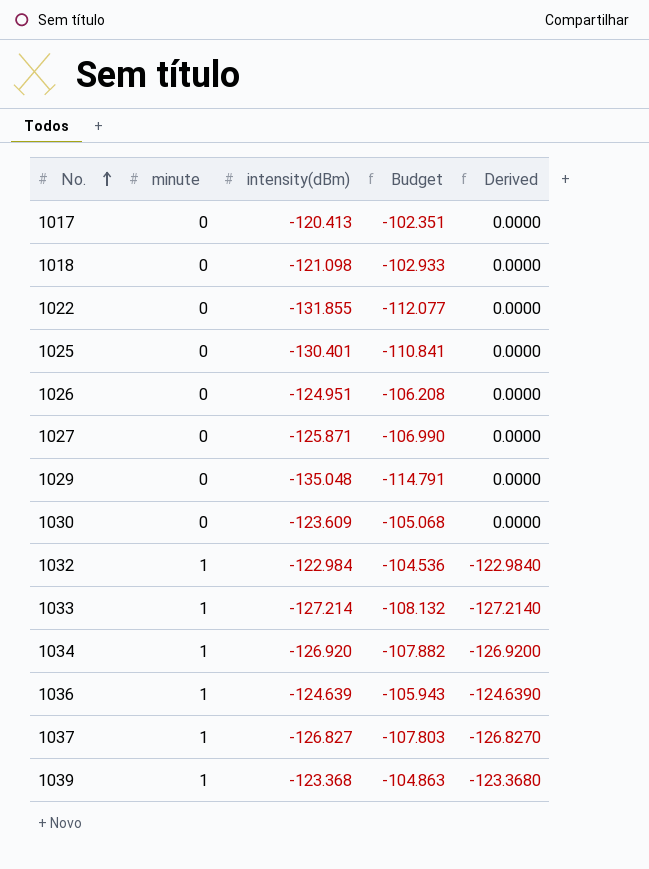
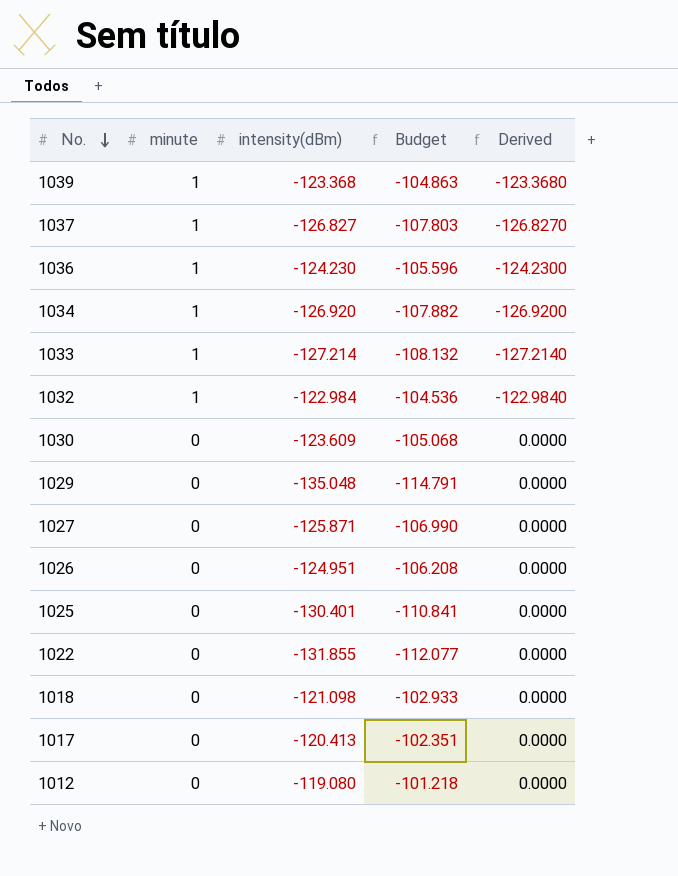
row order: No. ascending -> No. descending
1036 | intensity(dBm): -124.639 -> -124.230
1036 | Budget: -105.943 -> -105.596
1036 | Derived: -124.6390 -> -124.2300
row 1012: none -> 0 | -119.080 | -101.218 | 0.0000

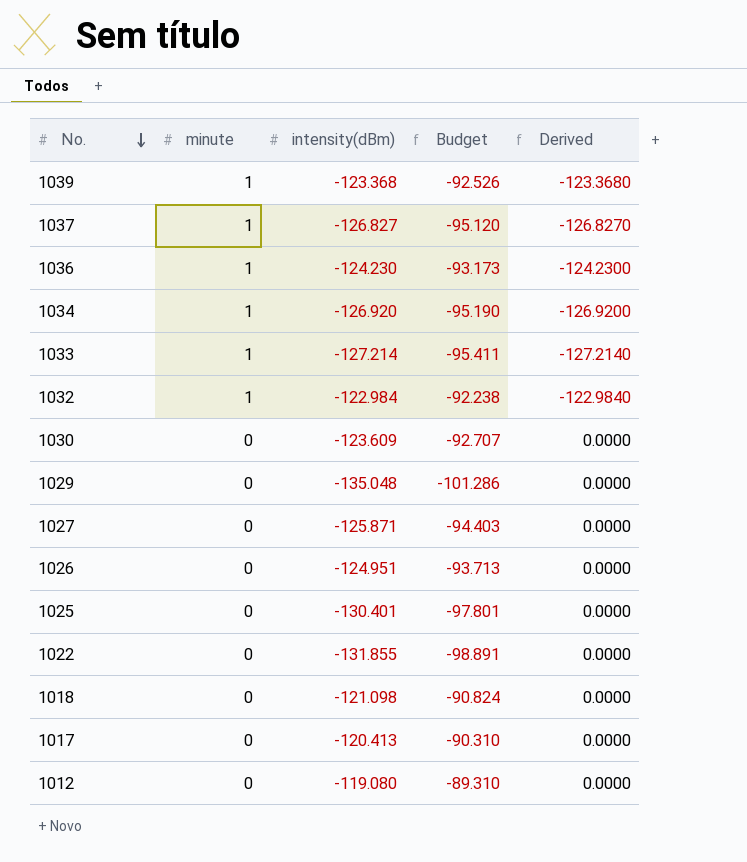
column Budget | formula: [intensity(dBm)] * 0.85 -> [intensity(dBm)] * 0.75

